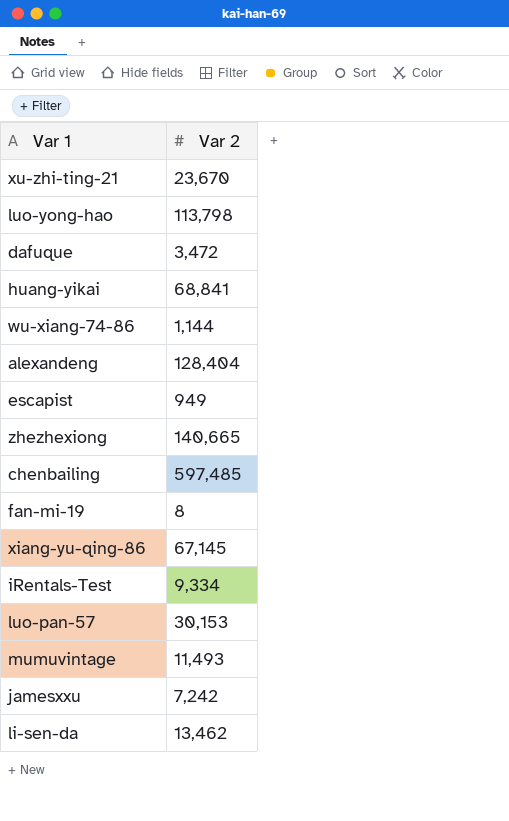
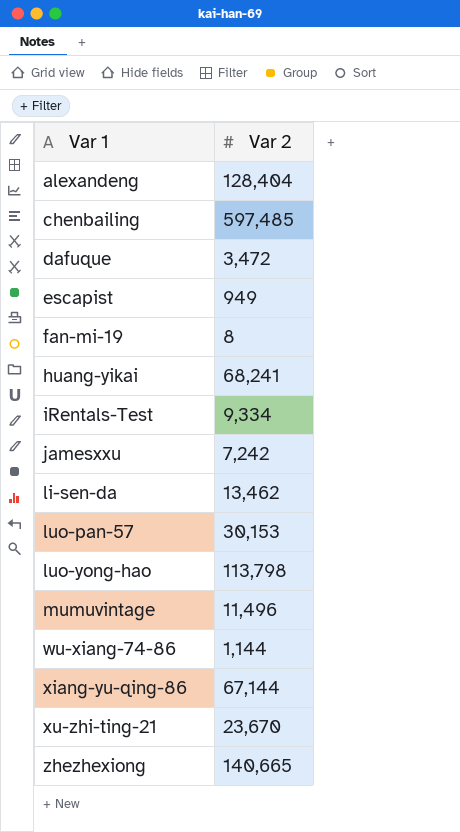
row order: none -> Var 1 ascending
huang-yikai | Var 2: 68,841 -> 68,241
mumuvintage | Var 2: 11,493 -> 11,496
xiang-yu-qing-86 | Var 2: 67,145 -> 67,144

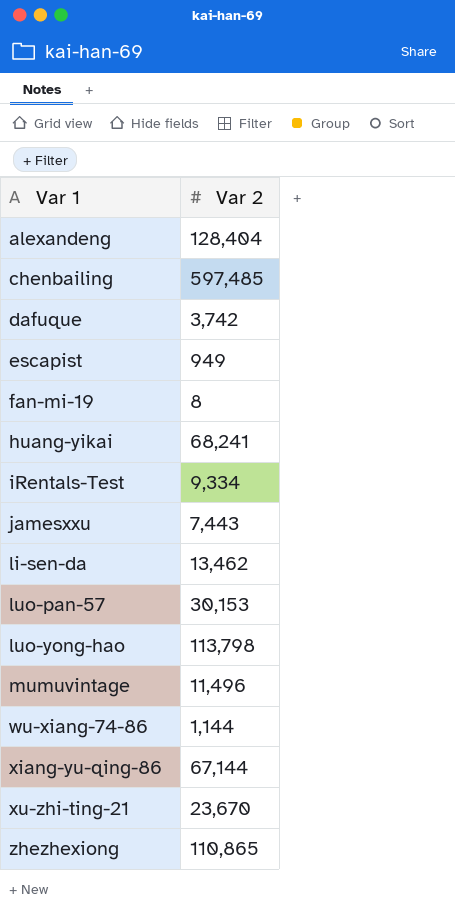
dafuque | Var 2: 3,472 -> 3,742
jamesxxu | Var 2: 7,242 -> 7,443
zhezhexiong | Var 2: 140,665 -> 110,865

